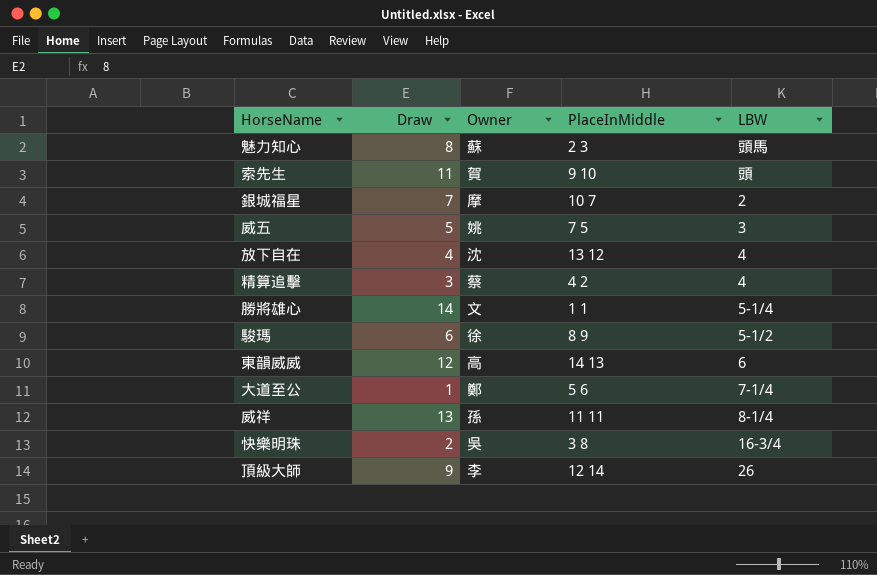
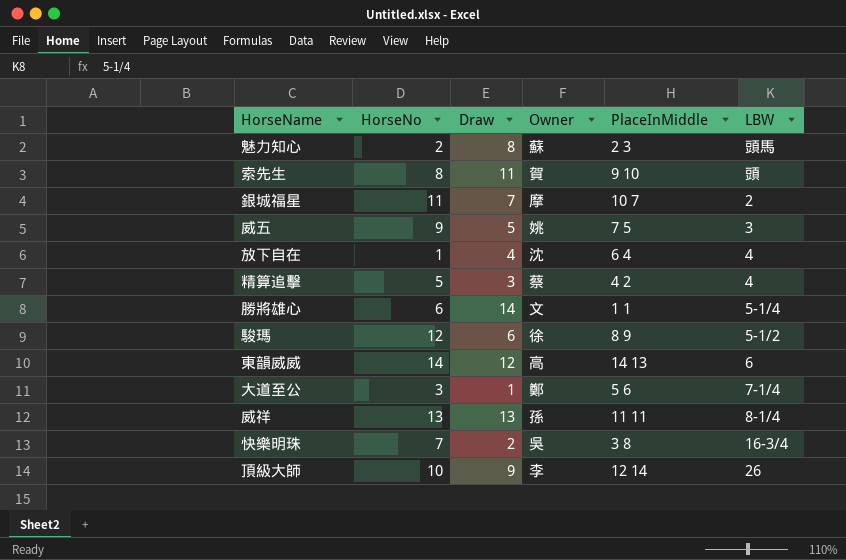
column HorseNo | position: none -> 2
放下自在 | PlaceInMiddle: 13 12 -> 6 4

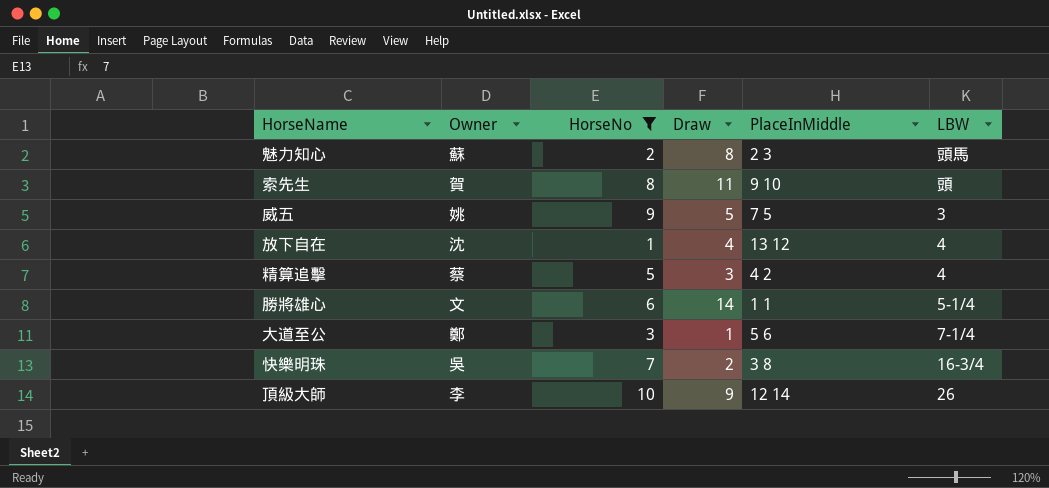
filter: none -> HorseNo <= 10
column Owner | position: 4 -> 2
放下自在 | PlaceInMiddle: 6 4 -> 13 12

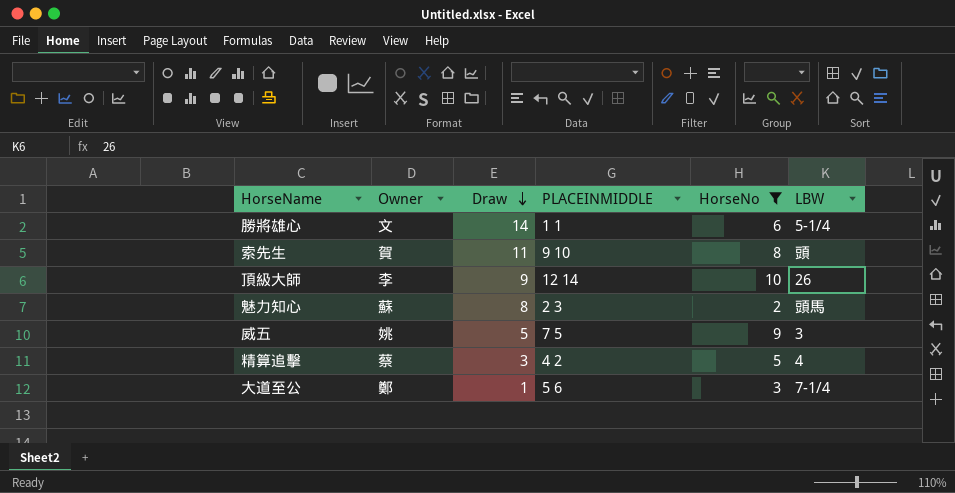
row order: none -> Draw descending
column name: PlaceInMiddle -> PLACEINMIDDLE
column HorseNo | position: 3 -> 5
row 放下自在: 沈 | 1 | 4 | 13 12 | 4 -> none
row 快樂明珠: 吳 | 7 | 2 | 3 8 | 16-3/4 -> none

